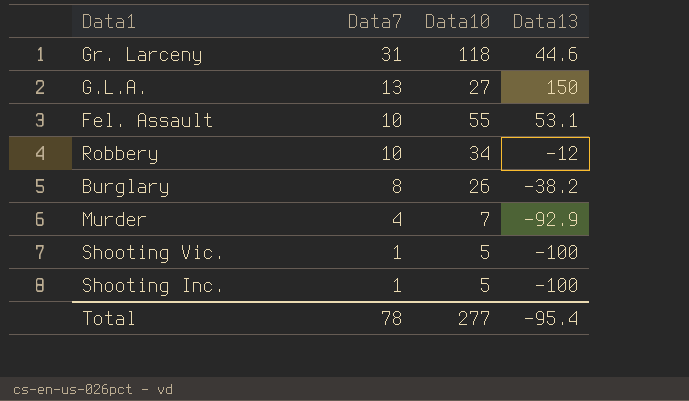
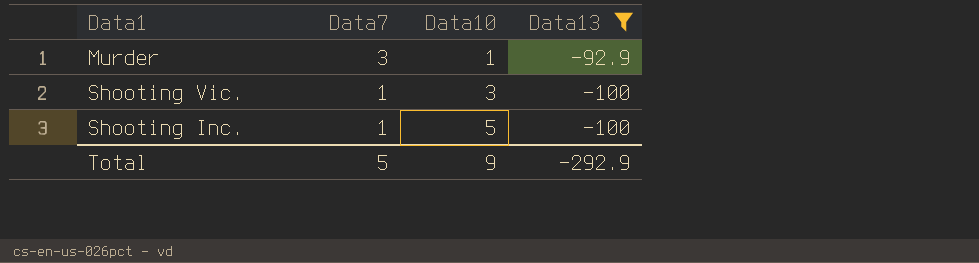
filter: none -> Data13 <= -92.9
Murder | Data7: 4 -> 3
Murder | Data10: 7 -> 1
Shooting Vic. | Data10: 5 -> 3
Total | Data7: 78 -> 5
Total | Data10: 277 -> 9
Total | Data13: -95.4 -> -292.9

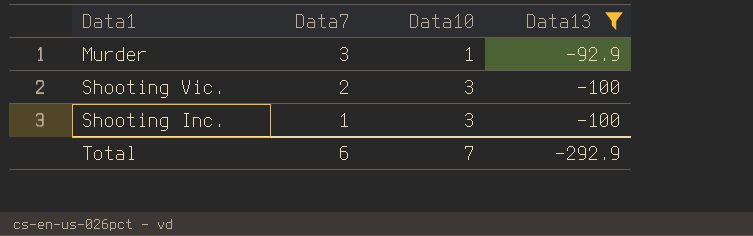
Shooting Vic. | Data7: 1 -> 2
Shooting Inc. | Data10: 5 -> 3
Total | Data7: 5 -> 6
Total | Data10: 9 -> 7

